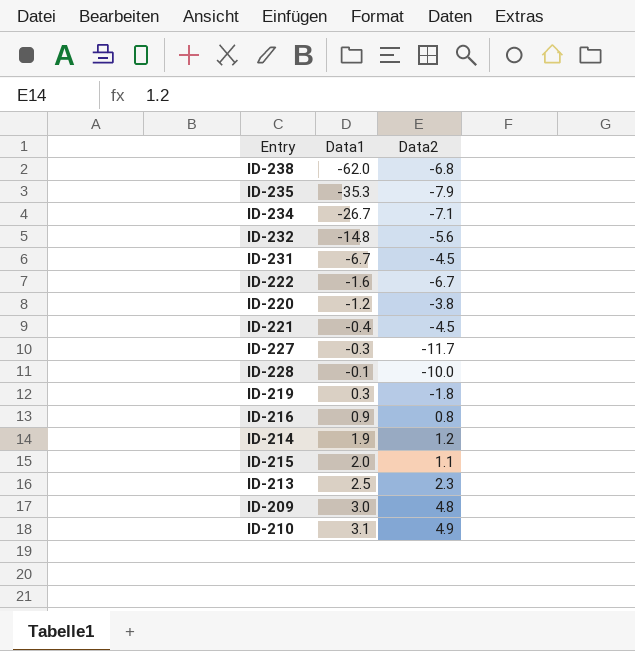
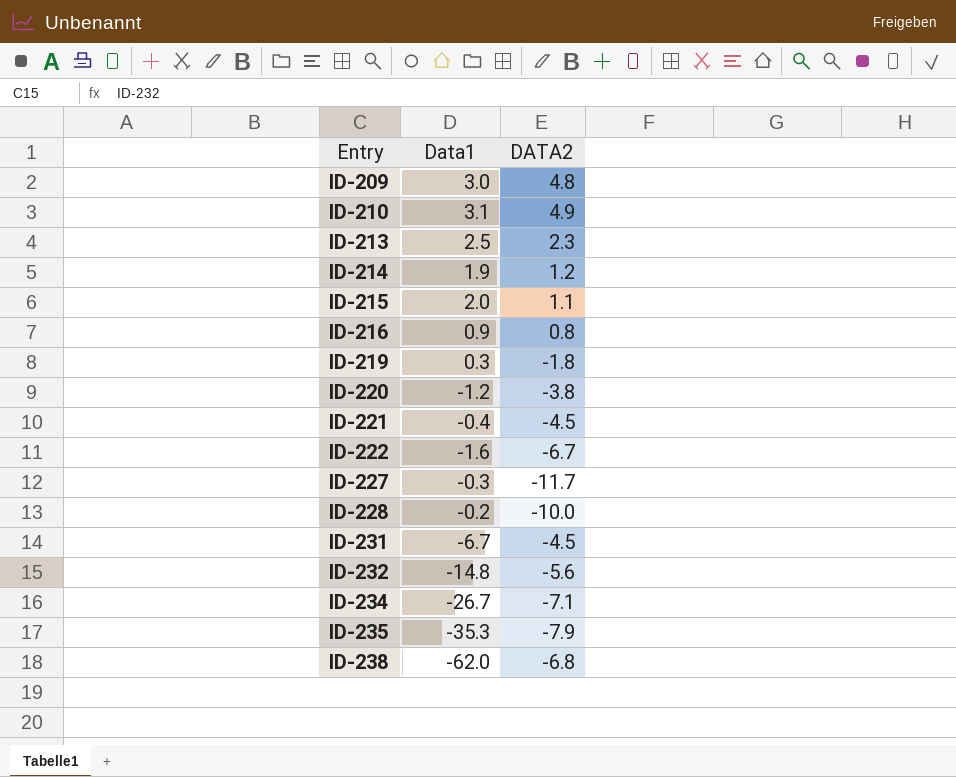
row order: Data1 ascending -> Entry ascending
column name: Data2 -> DATA2
ID-228 | Data1: -0.1 -> -0.2

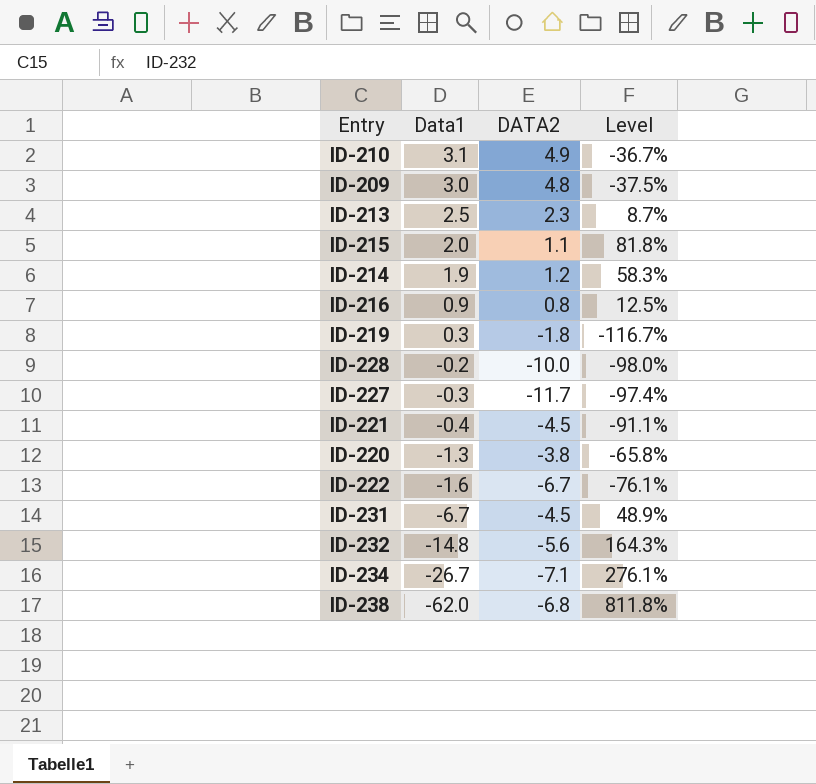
row order: Entry ascending -> Data1 descending
column Level | formula: none -> ([Data1] - [DATA2]) / [DATA2]
row ID-235: -35.3 | -7.9 -> none
ID-220 | Data1: -1.2 -> -1.3

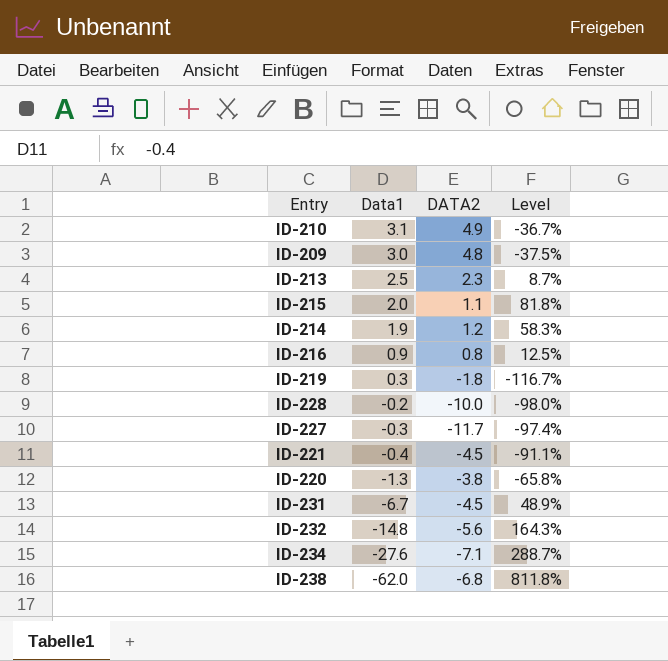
row ID-222: -1.6 | -6.7 | -76.1% -> none
ID-234 | Data1: -26.7 -> -27.6
ID-234 | Level: 276.1% -> 288.7%

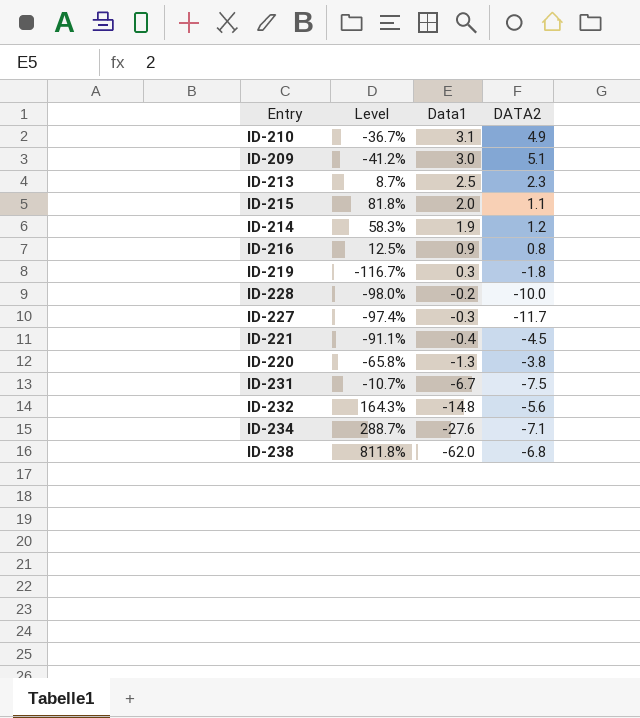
column Level | position: 4 -> 2
ID-209 | Level: -37.5% -> -41.2%
ID-209 | DATA2: 4.8 -> 5.1
ID-231 | Level: 48.9% -> -10.7%
ID-231 | DATA2: -4.5 -> -7.5

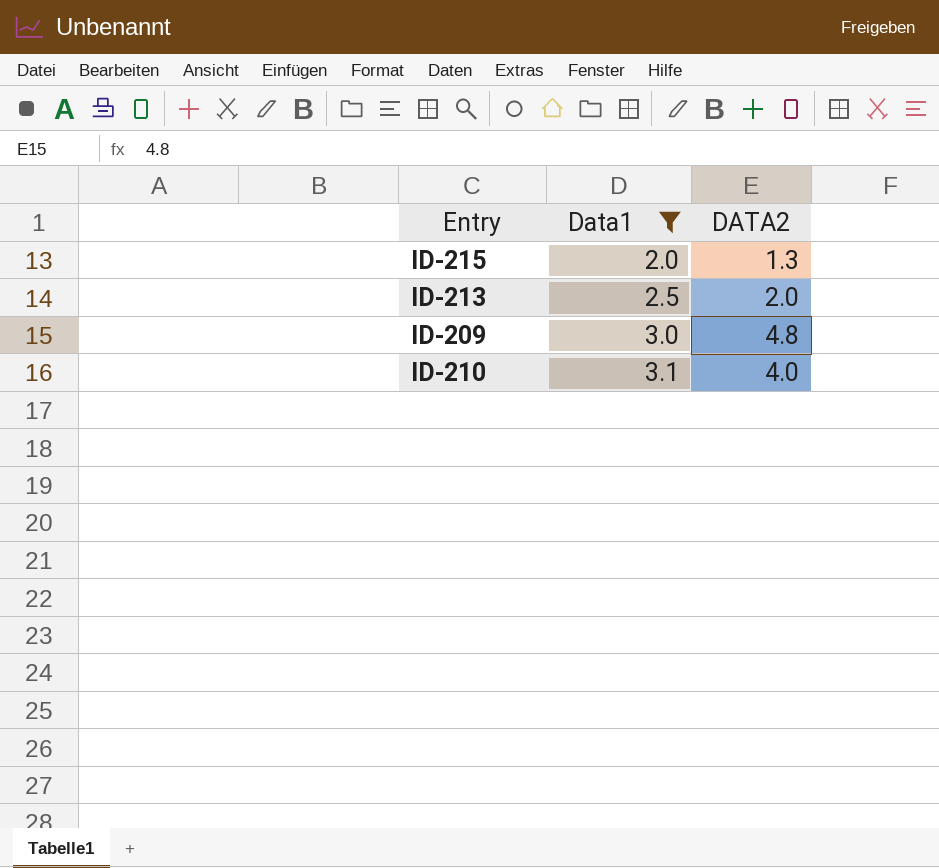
filter: none -> Data1 >= 2.0
row order: Data1 descending -> Data1 ascending
column Level | formula: ([Data1] - [DATA2]) / [DATA2] -> none
ID-215 | DATA2: 1.1 -> 1.3
ID-213 | DATA2: 2.3 -> 2.0
ID-209 | DATA2: 5.1 -> 4.8
ID-210 | DATA2: 4.9 -> 4.0

